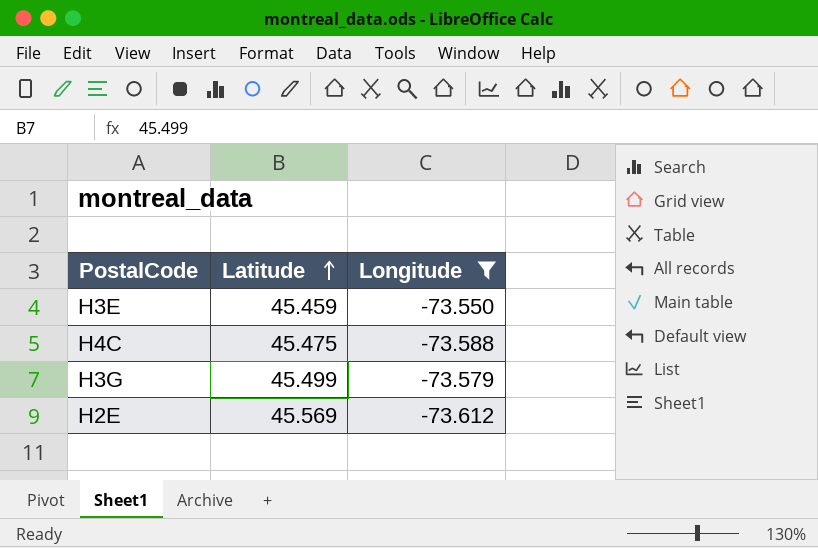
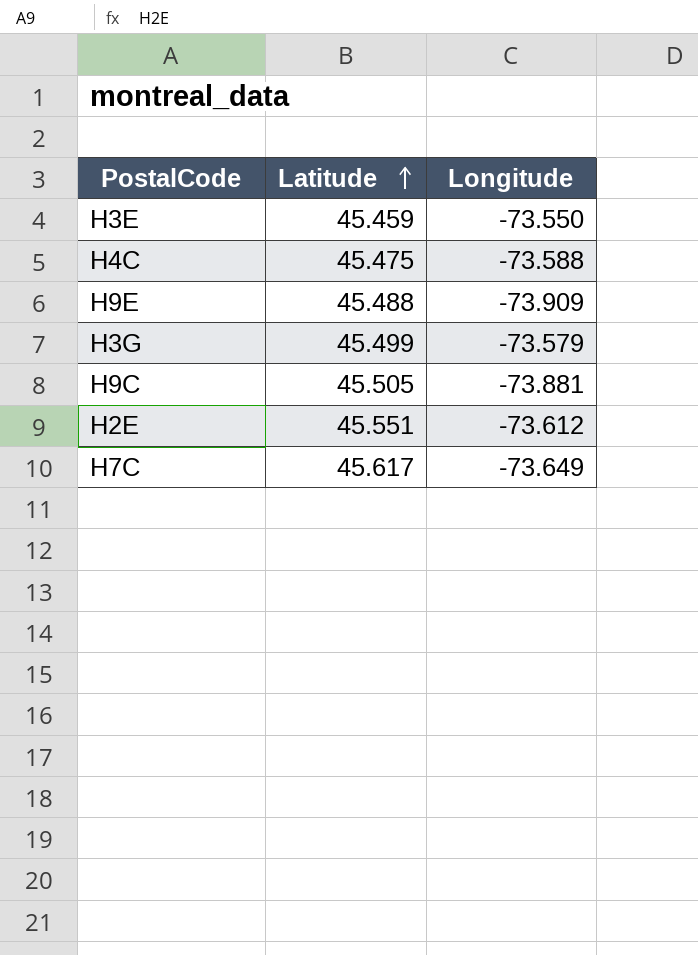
filter: Longitude >= -73.612 -> none
H2E | Latitude: 45.569 -> 45.551

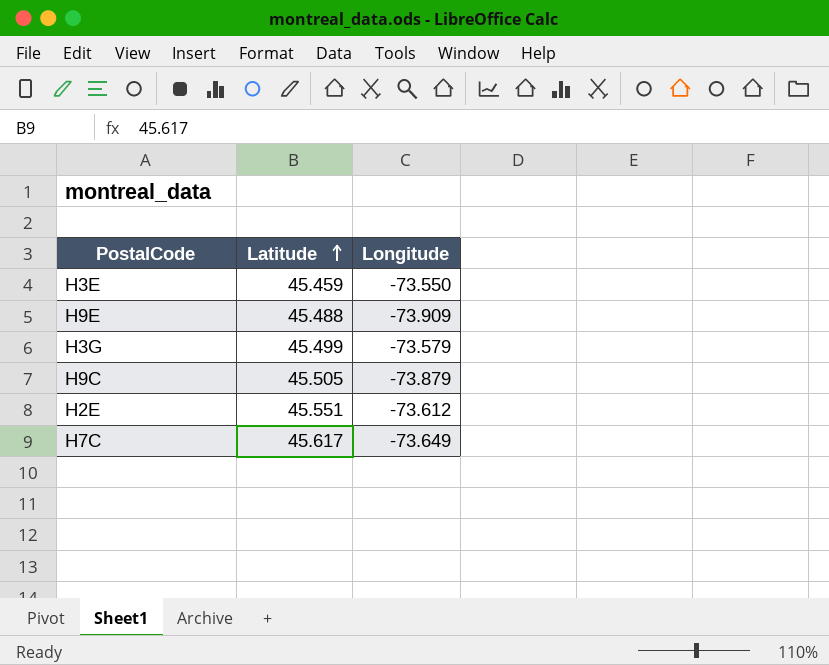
row H4C: 45.475 | -73.588 -> none
H9C | Longitude: -73.881 -> -73.879

